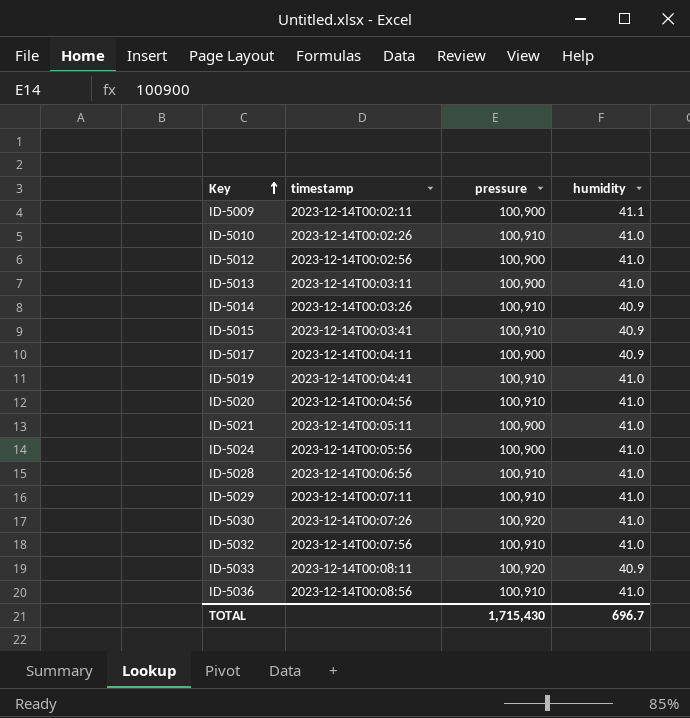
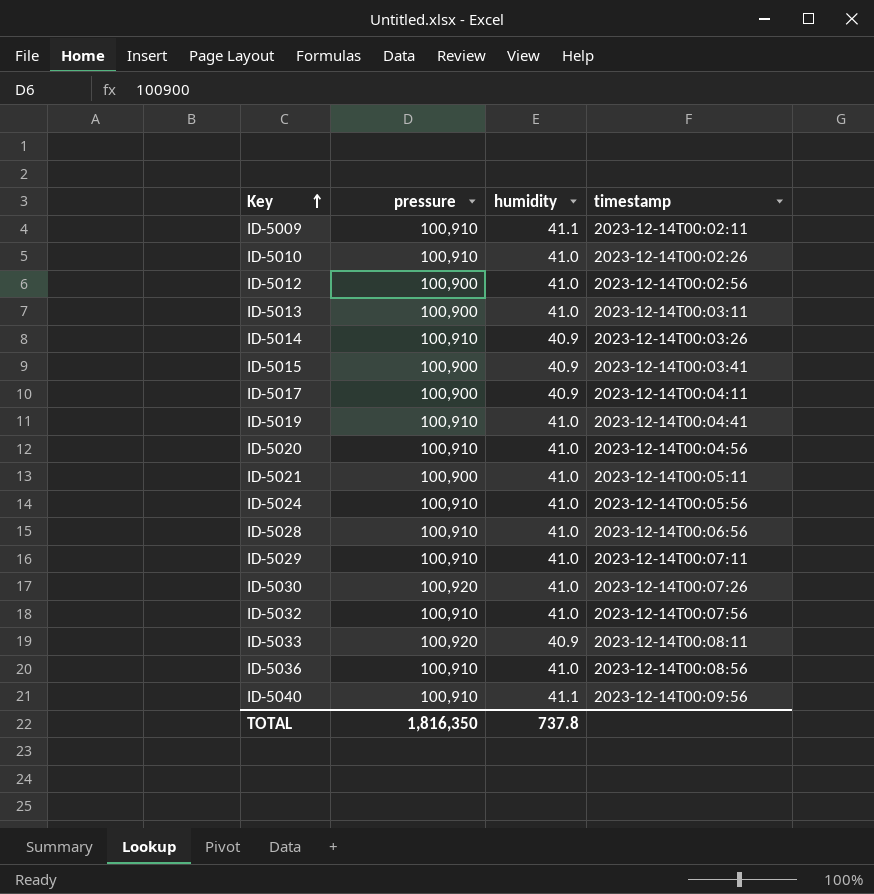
column timestamp | position: 2 -> 4
ID-5009 | pressure: 100,900 -> 100,910
ID-5015 | pressure: 100,910 -> 100,900
ID-5024 | pressure: 100,900 -> 100,910
row ID-5040: none -> 100,910 | 41.1 | 2023-12-14T00:09:56
TOTAL | pressure: 1,715,430 -> 1,816,350
TOTAL | humidity: 696.7 -> 737.8

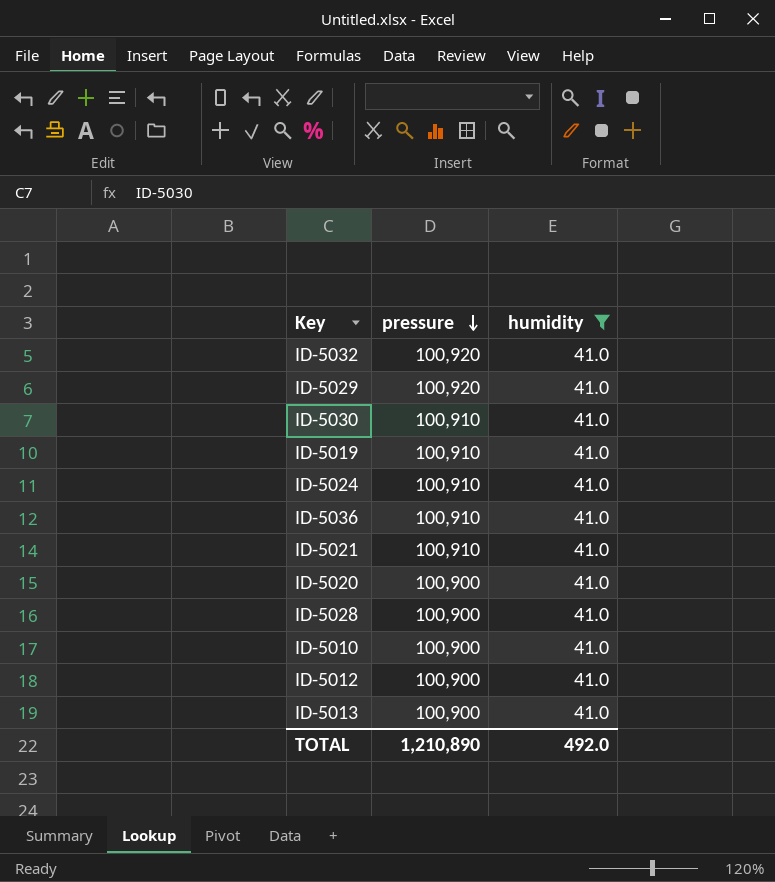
filter: none -> humidity = 41.0
row order: Key ascending -> pressure descending
column timestamp | position: 4 -> none
ID-5032 | pressure: 100,910 -> 100,920
ID-5029 | pressure: 100,910 -> 100,920
ID-5030 | pressure: 100,920 -> 100,910
ID-5021 | pressure: 100,900 -> 100,910
ID-5020 | pressure: 100,910 -> 100,900
ID-5028 | pressure: 100,910 -> 100,900
ID-5010 | pressure: 100,910 -> 100,900
TOTAL | pressure: 1,816,350 -> 1,210,890
TOTAL | humidity: 737.8 -> 492.0

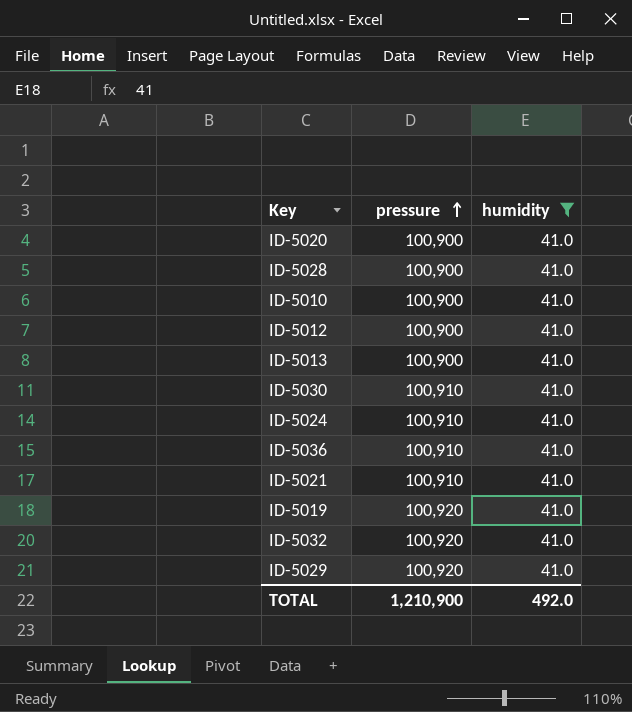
row order: pressure descending -> pressure ascending
ID-5019 | pressure: 100,910 -> 100,920
TOTAL | pressure: 1,210,890 -> 1,210,900

